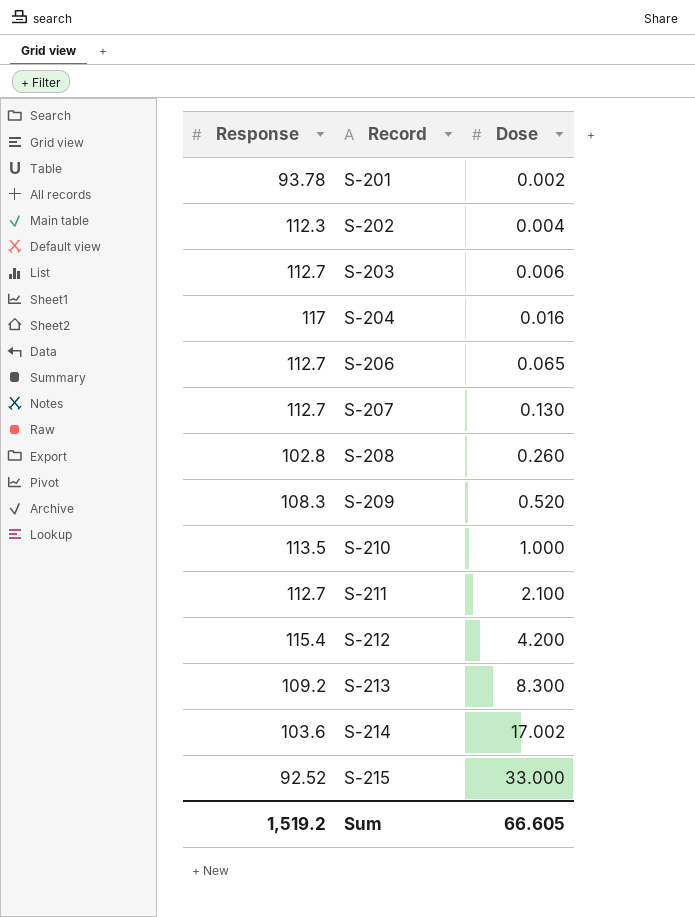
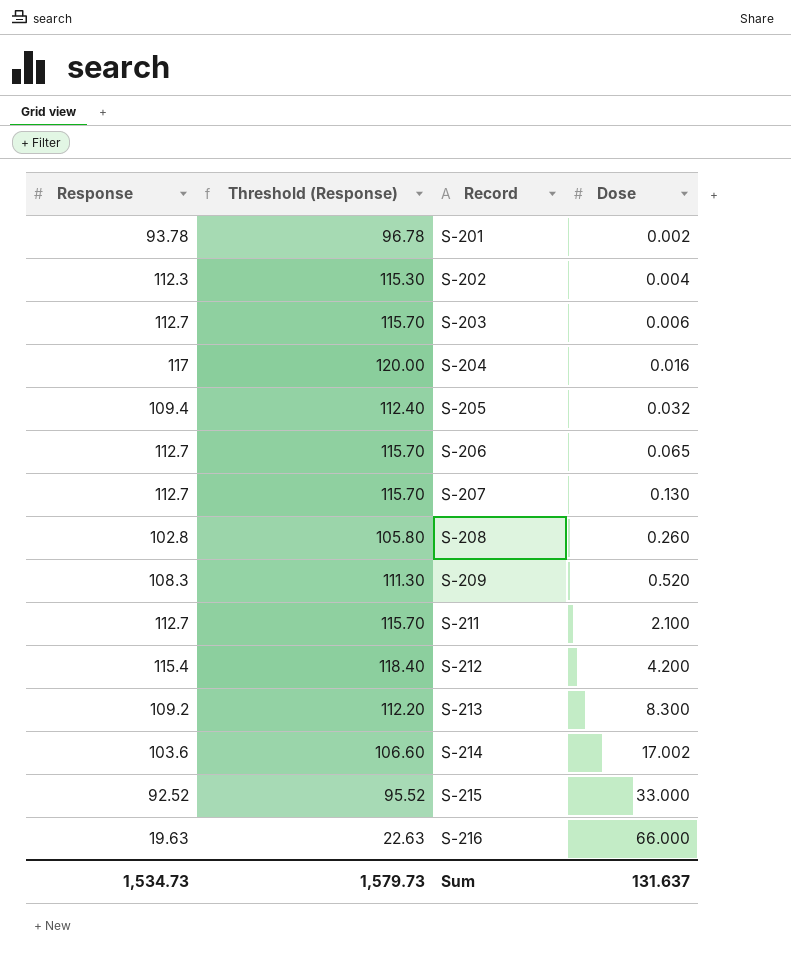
column Threshold (Response) | formula: none -> [Response] + 3
row S-210: 113.5 | 1.000 -> none
row S-205: none -> 109.4 | 112.40 | 0.032
row S-216: none -> 19.63 | 22.63 | 66.000
Sum | Response: 1,519.2 -> 1,534.73
Sum | Dose: 66.605 -> 131.637

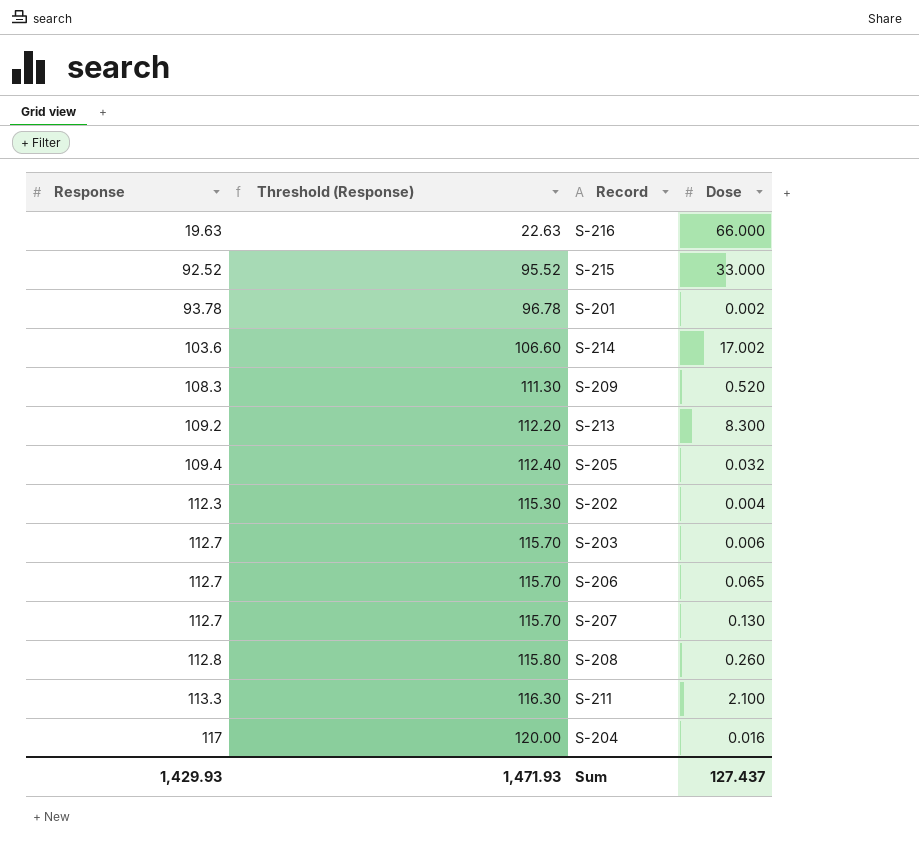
row order: Record ascending -> Response ascending
row S-212: 115.4 | 118.40 | 4.200 -> none
S-208 | Response: 102.8 -> 112.8
S-208 | Threshold (Response): 105.80 -> 115.80
S-211 | Response: 112.7 -> 113.3
S-211 | Threshold (Response): 115.70 -> 116.30
Sum | Response: 1,534.73 -> 1,429.93
Sum | Threshold (Response): 1,579.73 -> 1,471.93
Sum | Dose: 131.637 -> 127.437

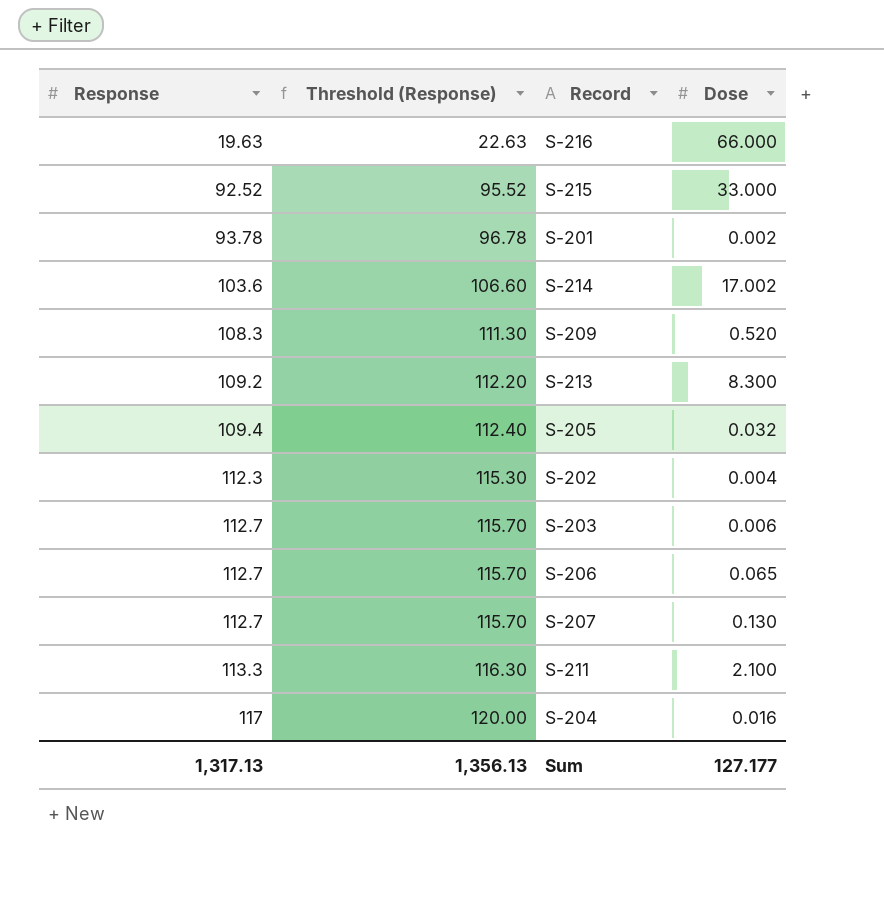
row S-208: 112.8 | 115.80 | 0.260 -> none
Sum | Response: 1,429.93 -> 1,317.13
Sum | Threshold (Response): 1,471.93 -> 1,356.13
Sum | Dose: 127.437 -> 127.177

